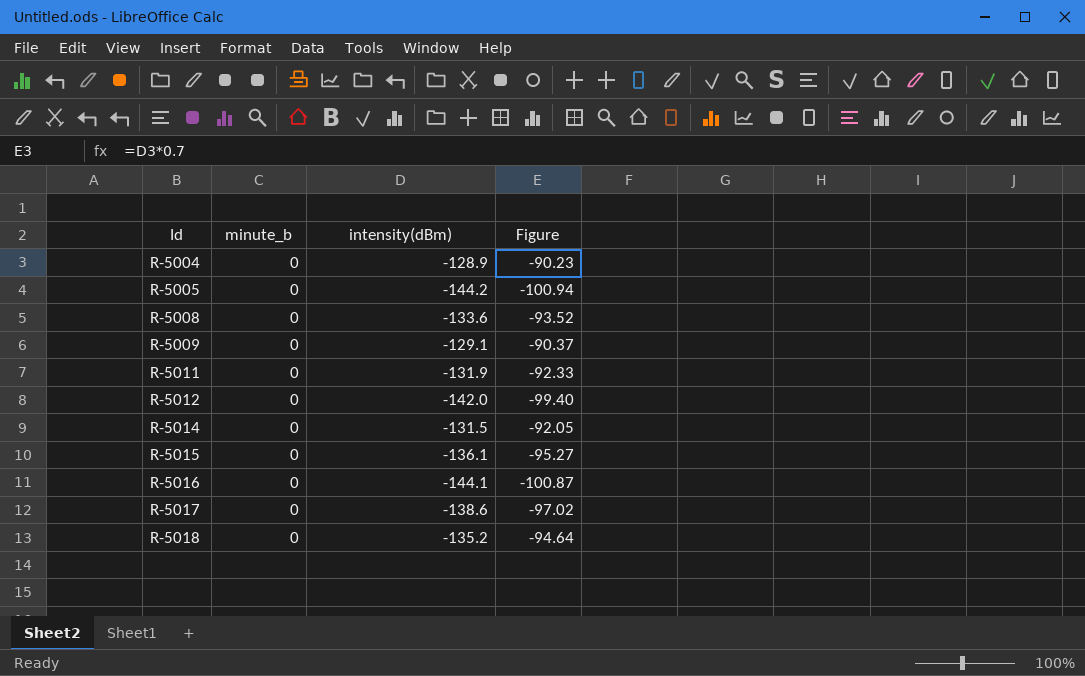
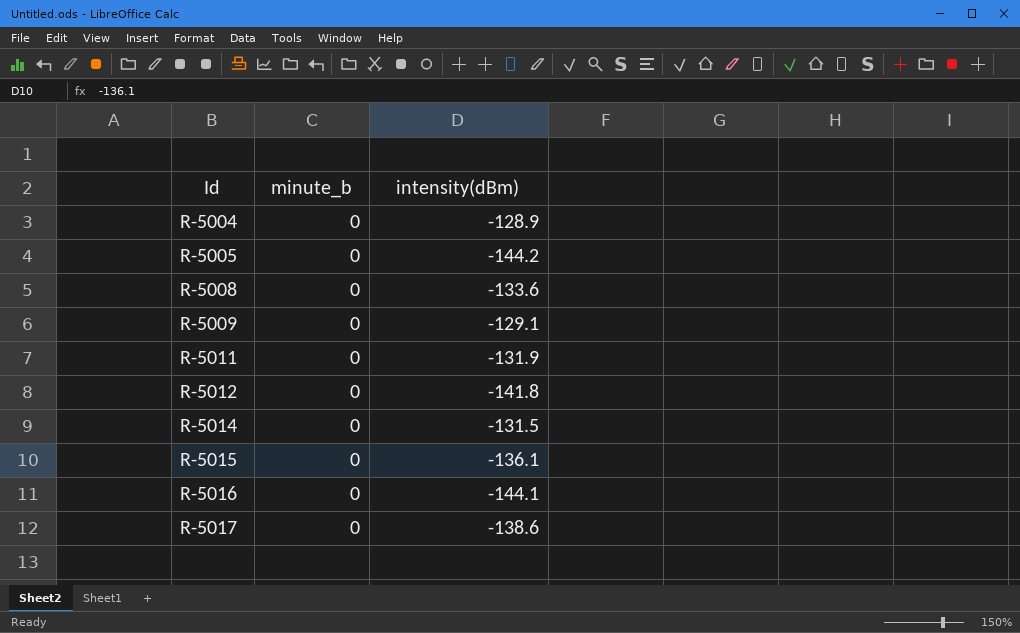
column Figure | formula: [intensity(dBm)] * 0.7 -> none
row R-5018: 0 | -135.2 | -94.64 -> none
R-5012 | intensity(dBm): -142.0 -> -141.8

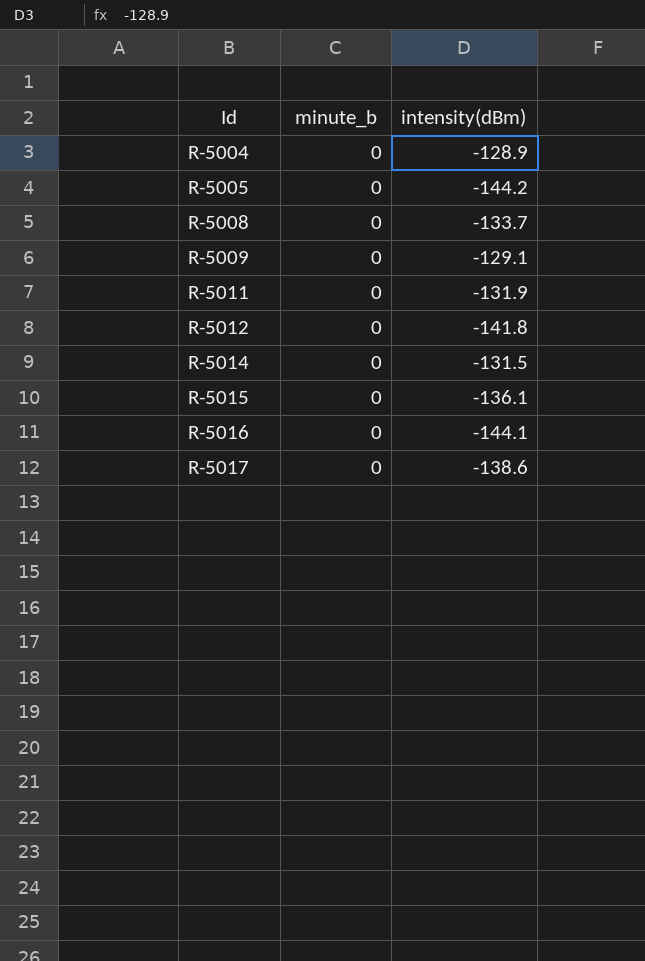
R-5008 | intensity(dBm): -133.6 -> -133.7

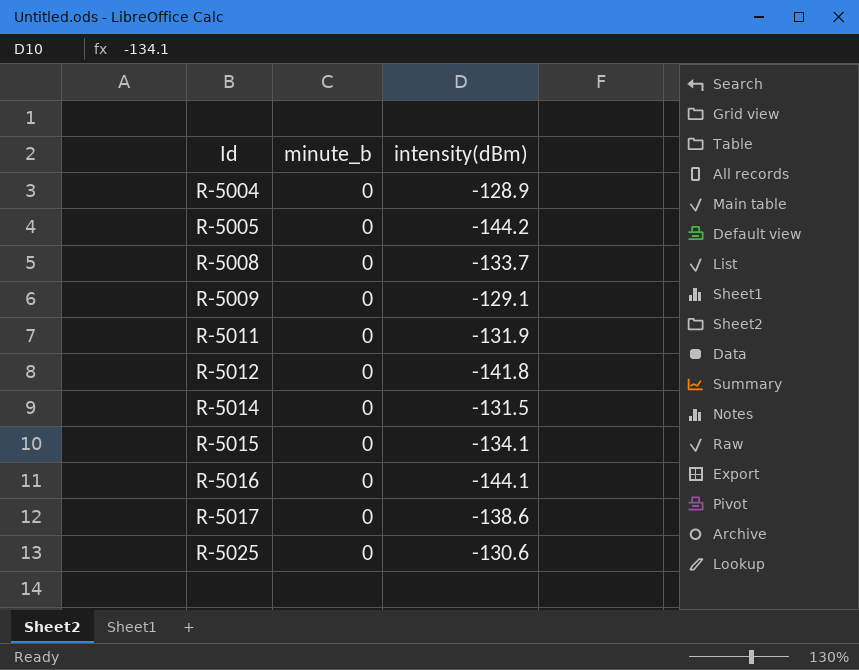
R-5015 | intensity(dBm): -136.1 -> -134.1
row R-5025: none -> 0 | -130.6

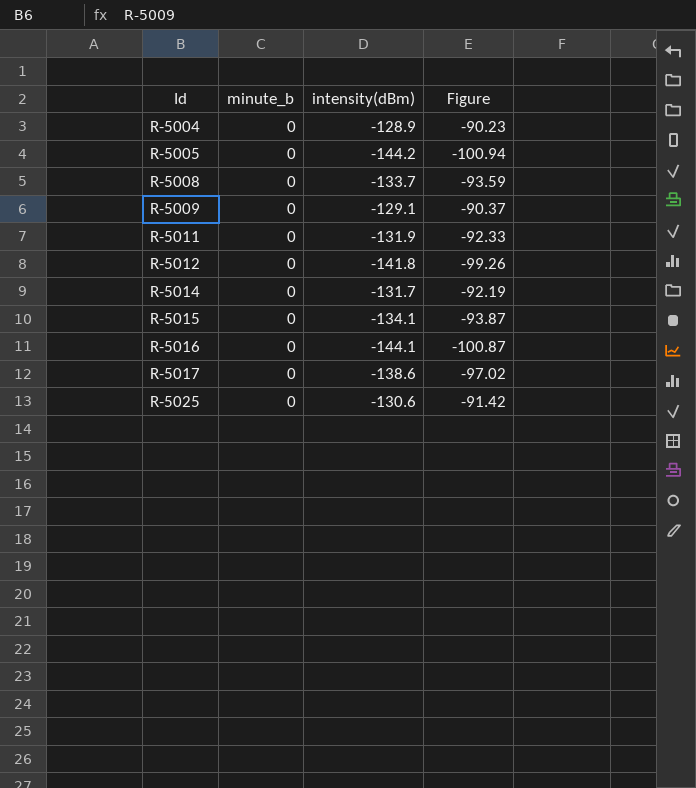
column Figure | formula: none -> [intensity(dBm)] * 0.7
R-5014 | intensity(dBm): -131.5 -> -131.7

